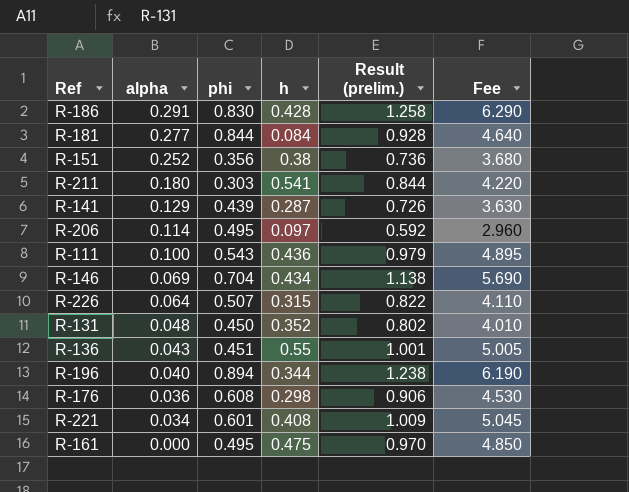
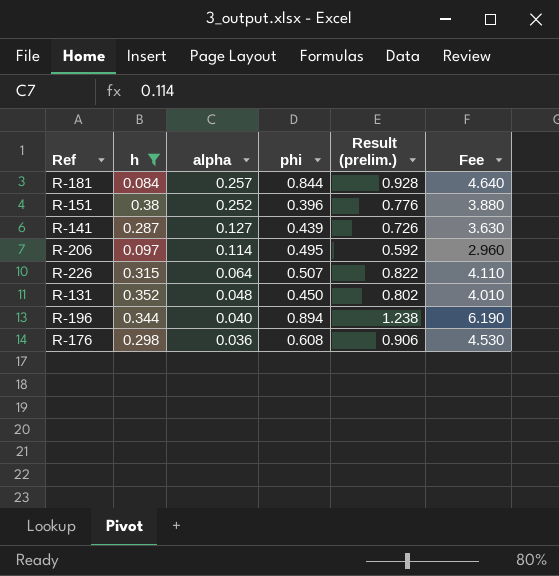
filter: none -> h <= 0.38
column h | position: 4 -> 2
R-181 | alpha: 0.277 -> 0.257
R-151 | phi: 0.356 -> 0.396
R-151 | Result (prelim.): 0.736 -> 0.776
R-151 | Fee: 3.680 -> 3.880
R-141 | alpha: 0.129 -> 0.127

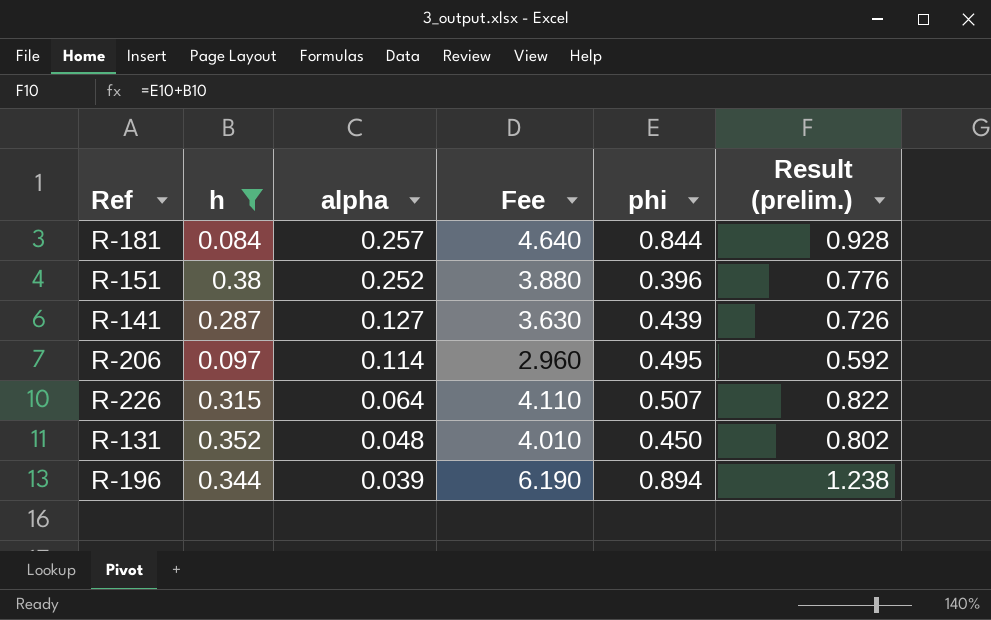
column Fee | position: 6 -> 4
row R-176: 0.298 | 0.036 | 0.608 | 0.906 | 4.530 -> none
R-196 | alpha: 0.040 -> 0.039

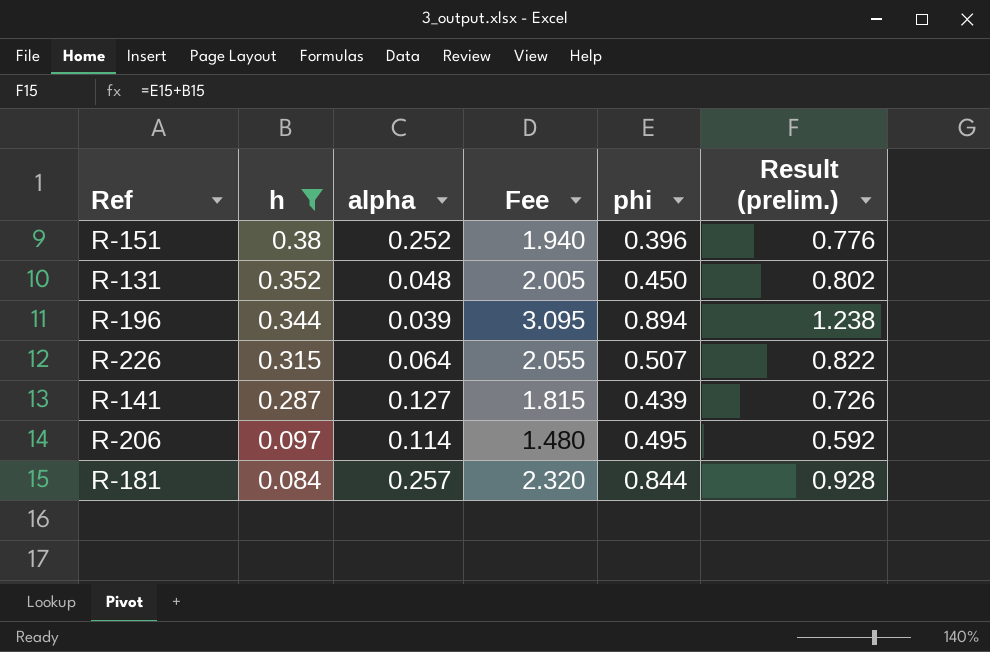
row order: alpha descending -> h descending
column Fee | formula: [Result (prelim.)] * 5 -> [Result (prelim.)] * 2.5

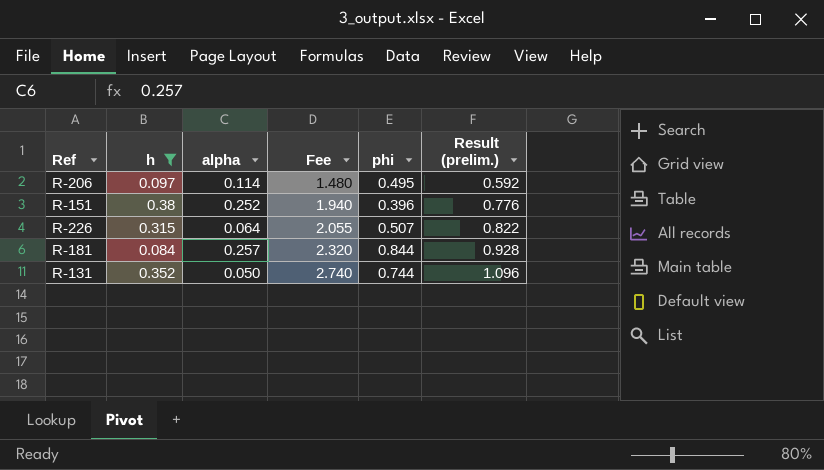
row order: h descending -> Fee ascending
row R-196: 0.344 | 0.039 | 3.095 | 0.894 | 1.238 -> none
row R-141: 0.287 | 0.127 | 1.815 | 0.439 | 0.726 -> none
R-131 | alpha: 0.048 -> 0.050
R-131 | Fee: 2.005 -> 2.740
R-131 | phi: 0.450 -> 0.744
R-131 | Result (prelim.): 0.802 -> 1.096

